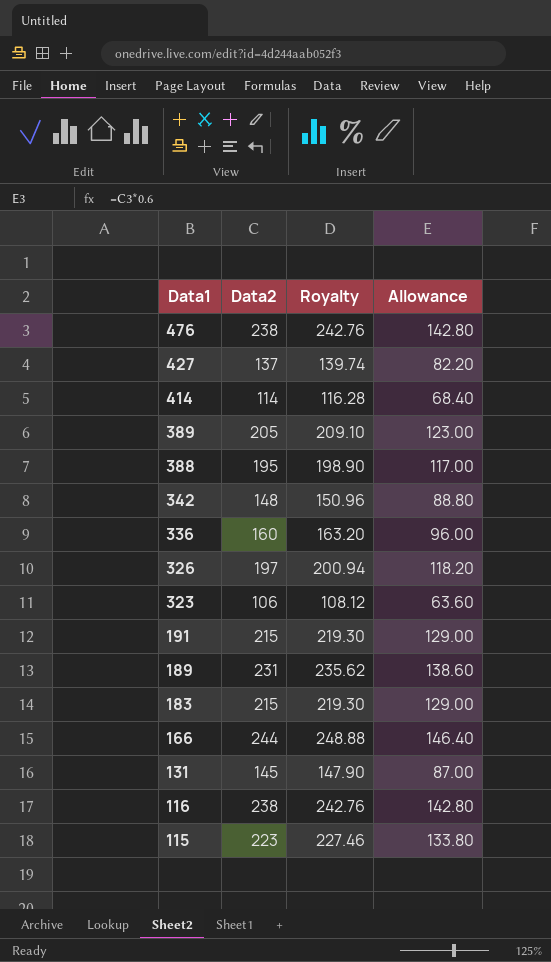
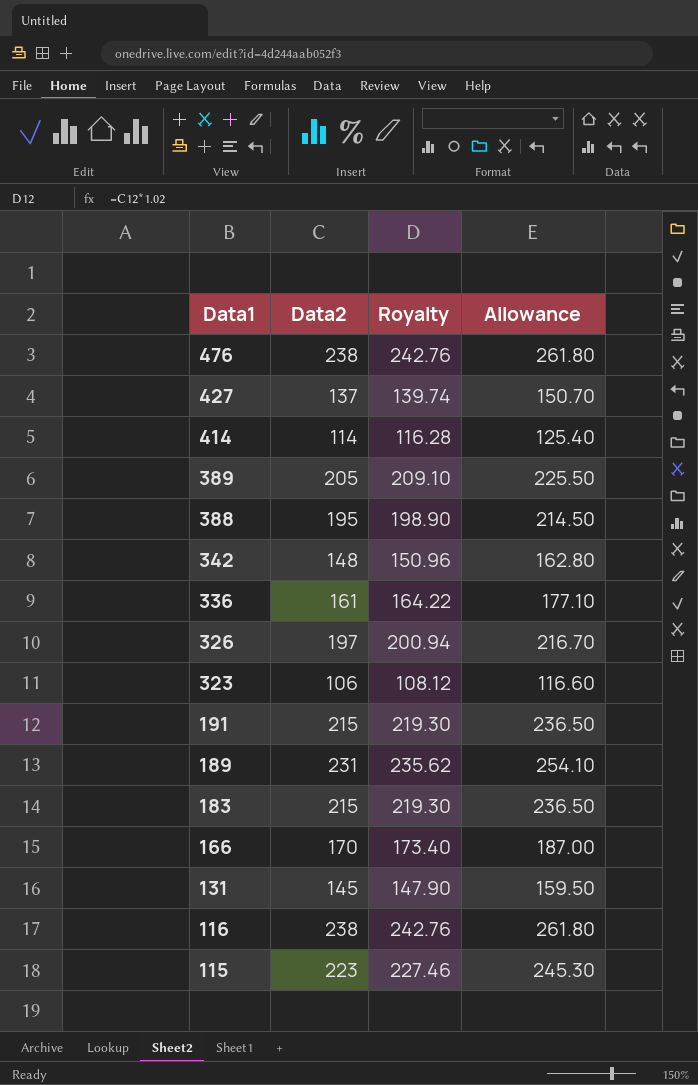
column Allowance | formula: [Data2] * 0.6 -> [Data2] * 1.1
336 | Data2: 160 -> 161
336 | Royalty: 163.20 -> 164.22
166 | Data2: 244 -> 170
166 | Royalty: 248.88 -> 173.40

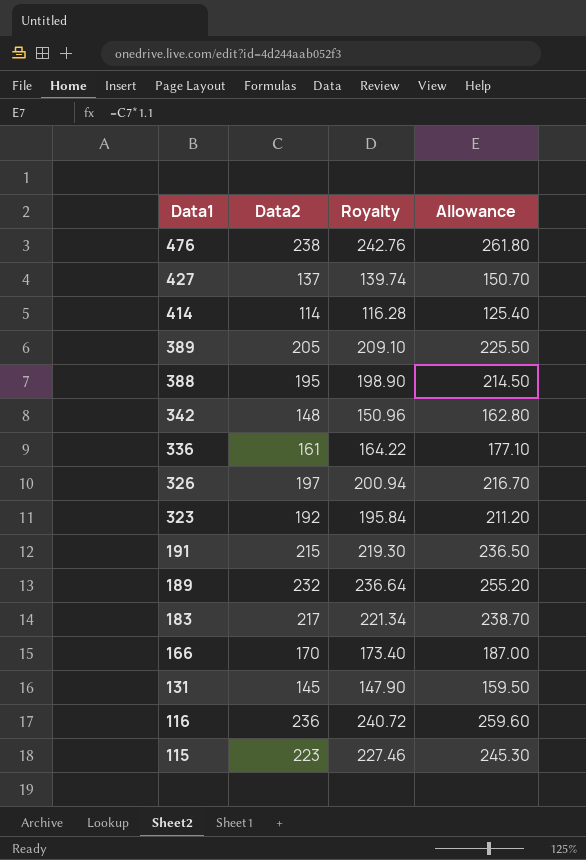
323 | Data2: 106 -> 192
323 | Royalty: 108.12 -> 195.84
323 | Allowance: 116.60 -> 211.20
189 | Data2: 231 -> 232
189 | Royalty: 235.62 -> 236.64
189 | Allowance: 254.10 -> 255.20
183 | Data2: 215 -> 217
183 | Royalty: 219.30 -> 221.34
183 | Allowance: 236.50 -> 238.70
116 | Data2: 238 -> 236
116 | Royalty: 242.76 -> 240.72
116 | Allowance: 261.80 -> 259.60

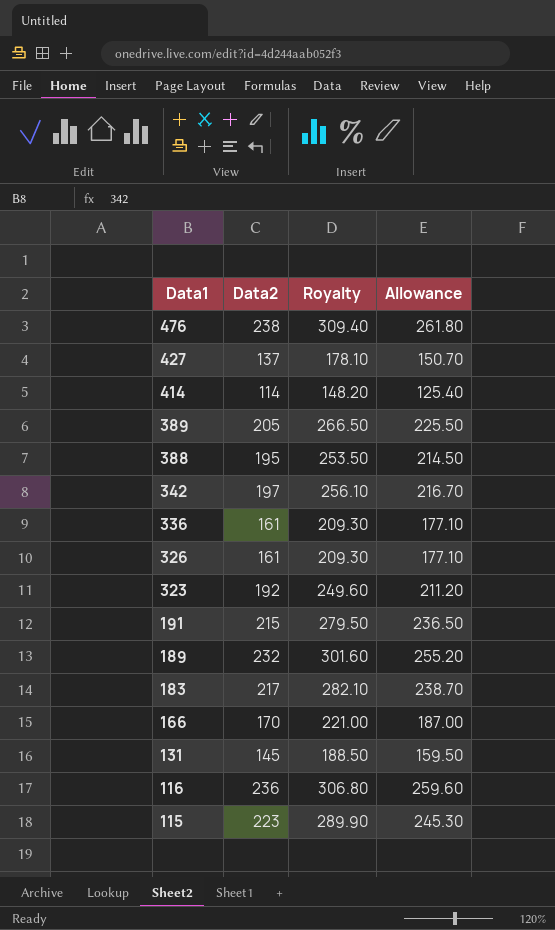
column Royalty | formula: [Data2] * 1.02 -> [Data2] * 1.3
342 | Data2: 148 -> 197
342 | Allowance: 162.80 -> 216.70
326 | Data2: 197 -> 161
326 | Allowance: 216.70 -> 177.10

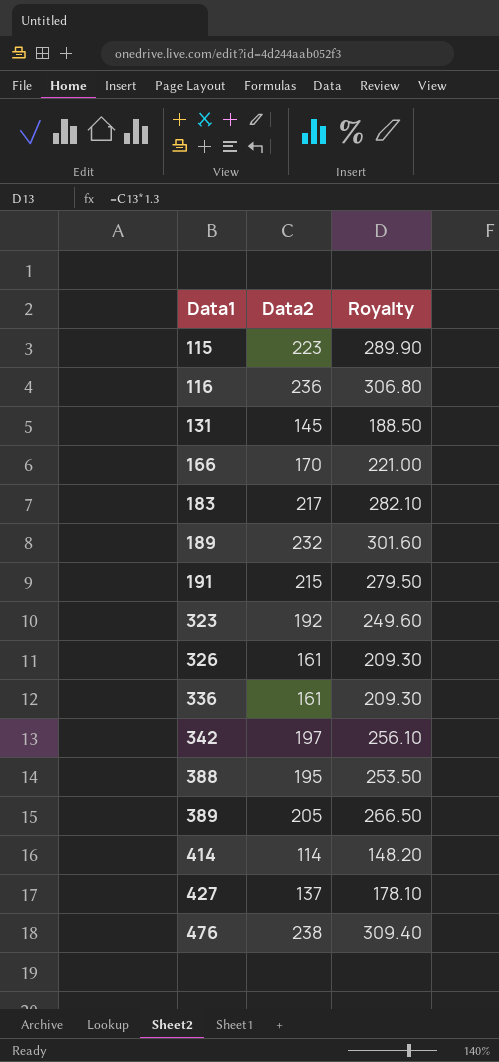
row order: Data1 descending -> Data1 ascending
column Allowance | formula: [Data2] * 1.1 -> none

